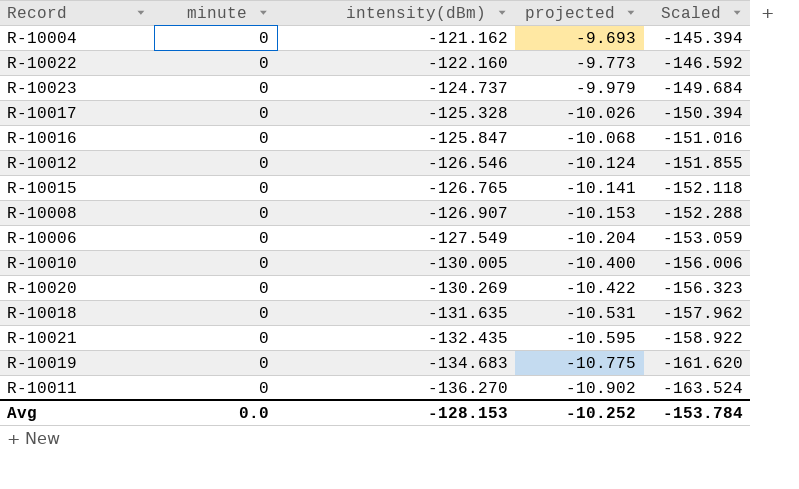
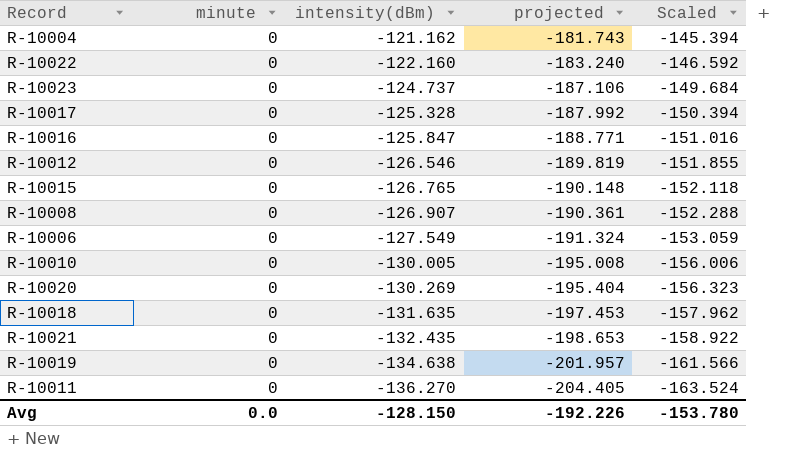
column projected | formula: [intensity(dBm)] * 0.08 -> [intensity(dBm)] * 1.5
R-10019 | intensity(dBm): -134.683 -> -134.638
R-10019 | Scaled: -161.620 -> -161.566
Avg | intensity(dBm): -128.153 -> -128.150
Avg | projected: -10.252 -> -192.226
Avg | Scaled: -153.784 -> -153.780

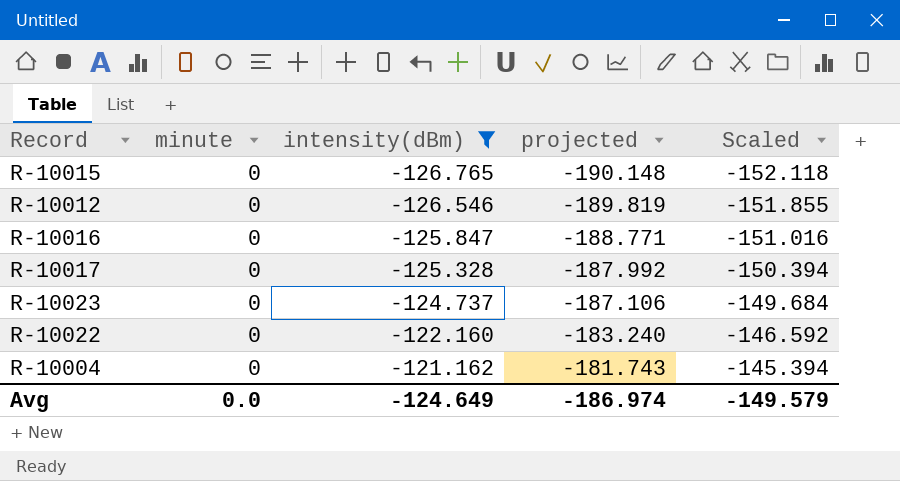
filter: none -> intensity(dBm) >= -126.765
row order: intensity(dBm) descending -> intensity(dBm) ascending
Avg | intensity(dBm): -128.150 -> -124.649
Avg | projected: -192.226 -> -186.974
Avg | Scaled: -153.780 -> -149.579

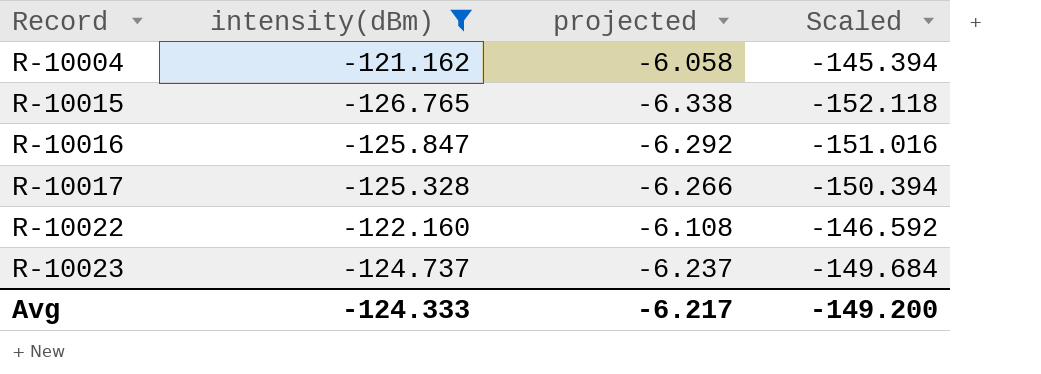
row order: intensity(dBm) ascending -> Record ascending
column minute | position: 2 -> none
column projected | formula: [intensity(dBm)] * 1.5 -> [intensity(dBm)] * 0.05
row R-10012: 0 | -126.546 | -189.819 | -151.855 -> none
Avg | intensity(dBm): -124.649 -> -124.333
Avg | projected: -186.974 -> -6.217
Avg | Scaled: -149.579 -> -149.200

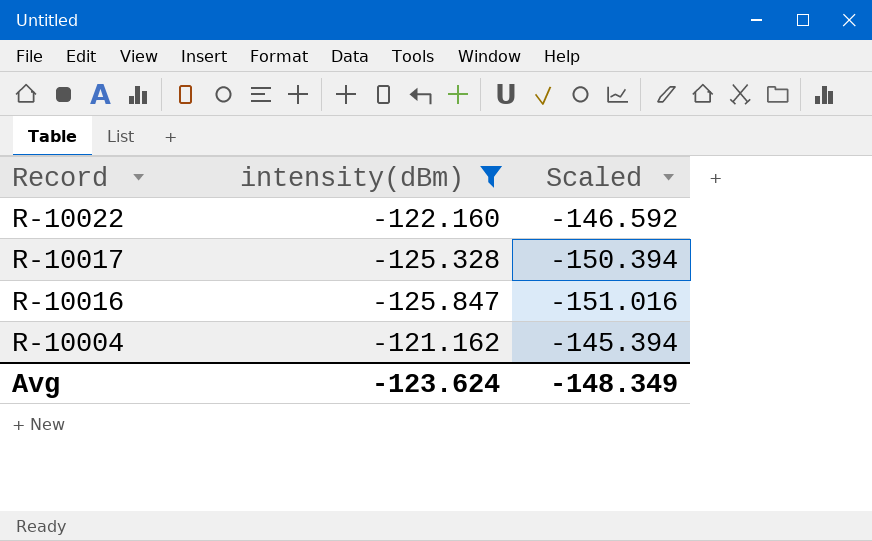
row order: Record ascending -> Record descending
column projected | formula: [intensity(dBm)] * 0.05 -> none
row R-10015: -126.765 | -6.338 | -152.118 -> none
row R-10023: -124.737 | -6.237 | -149.684 -> none
Avg | intensity(dBm): -124.333 -> -123.624
Avg | Scaled: -149.200 -> -148.349

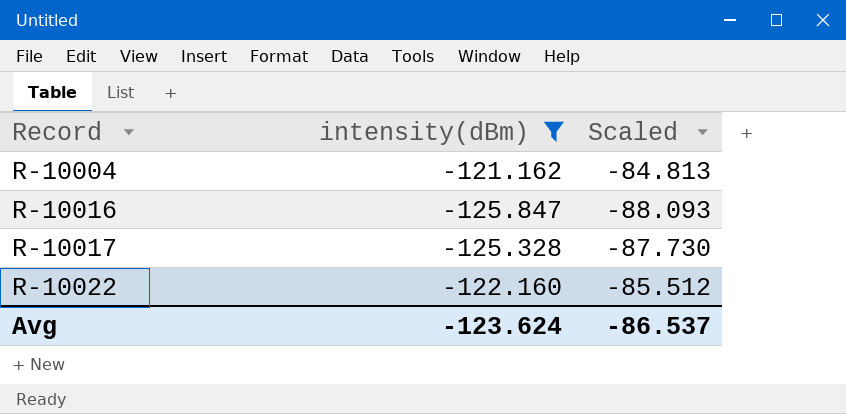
row order: Record descending -> Record ascending
column Scaled | formula: [intensity(dBm)] * 1.2 -> [intensity(dBm)] * 0.7
Avg | Scaled: -148.349 -> -86.537

